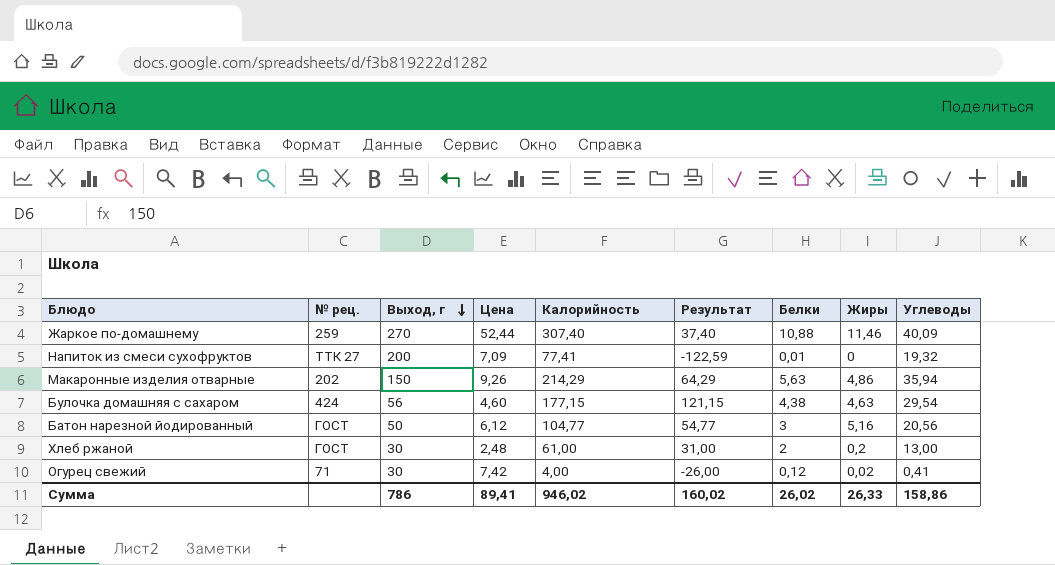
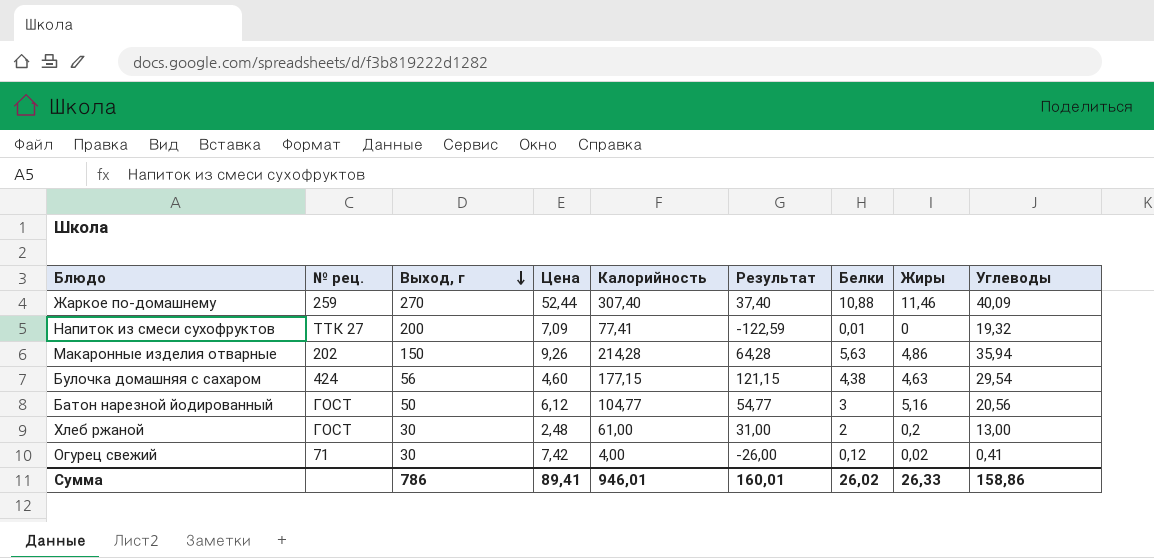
Макаронные изделия отварные | Калорийность: 214,29 -> 214,28
Макаронные изделия отварные | Результат: 64,29 -> 64,28
Сумма | Калорийность: 946,02 -> 946,01
Сумма | Результат: 160,02 -> 160,01

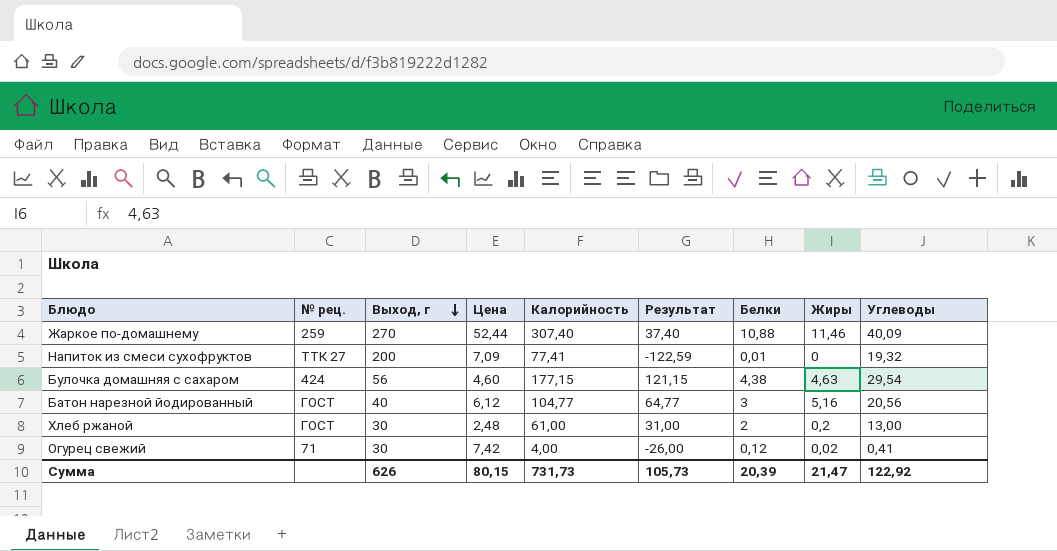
row Макаронные изделия отварные: 202 | 150 | 9,26 | 214,28 | 64,28 | 5,63 | 4,86 | 35,94 -> none
Батон нарезной йодированный | Выход, г: 50 -> 40
Батон нарезной йодированный | Результат: 54,77 -> 64,77
Сумма | Выход, г: 786 -> 626
Сумма | Цена: 89,41 -> 80,15
Сумма | Калорийность: 946,01 -> 731,73
Сумма | Результат: 160,01 -> 105,73
Сумма | Белки: 26,02 -> 20,39
Сумма | Жиры: 26,33 -> 21,47
Сумма | Углеводы: 158,86 -> 122,92

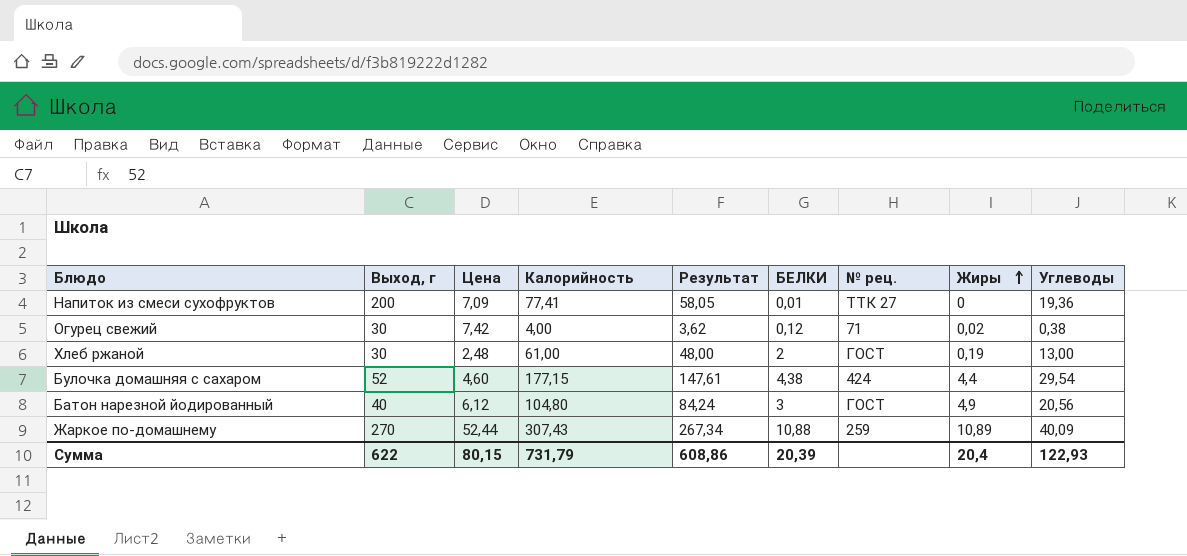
row order: Выход, г descending -> Жиры ascending
column Результат | formula: [Калорийность] - [Выход, г] -> [Калорийность] - [Углеводы]
column name: Белки -> БЕЛКИ
column № рец. | position: 2 -> 7
Напиток из смеси сухофруктов | Углеводы: 19,32 -> 19,36
Огурец свежий | Углеводы: 0,41 -> 0,38
Хлеб ржаной | Жиры: 0,2 -> 0,19
Булочка домашняя с сахаром | Выход, г: 56 -> 52
Булочка домашняя с сахаром | Жиры: 4,63 -> 4,4
Батон нарезной йодированный | Калорийность: 104,77 -> 104,80
Батон нарезной йодированный | Жиры: 5,16 -> 4,9
Жаркое по-домашнему | Калорийность: 307,40 -> 307,43
Жаркое по-домашнему | Жиры: 11,46 -> 10,89
Сумма | Выход, г: 626 -> 622
Сумма | Калорийность: 731,73 -> 731,79
Сумма | Результат: 105,73 -> 608,86
Сумма | Жиры: 21,47 -> 20,4
Сумма | Углеводы: 122,92 -> 122,93

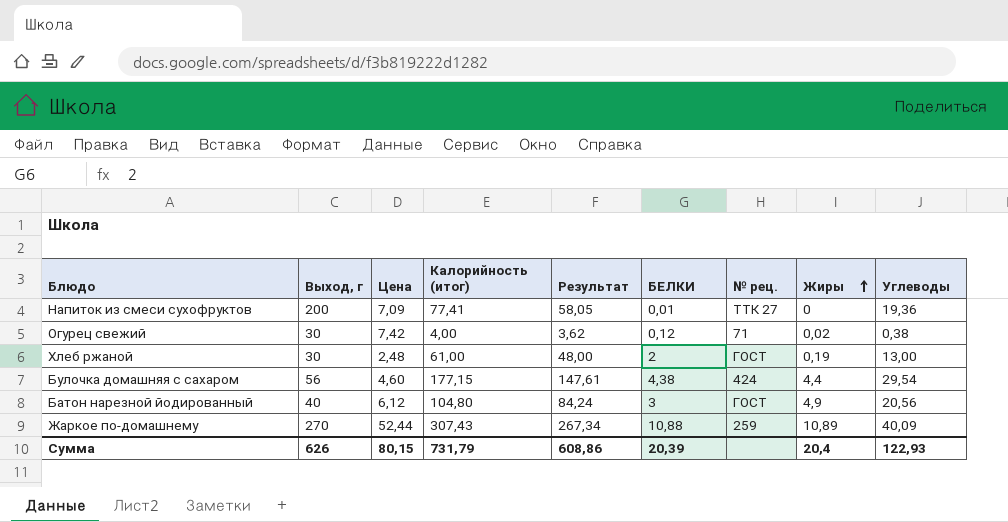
column name: Калорийность -> Калорийность (итог)
Булочка домашняя с сахаром | Выход, г: 52 -> 56
Сумма | Выход, г: 622 -> 626

